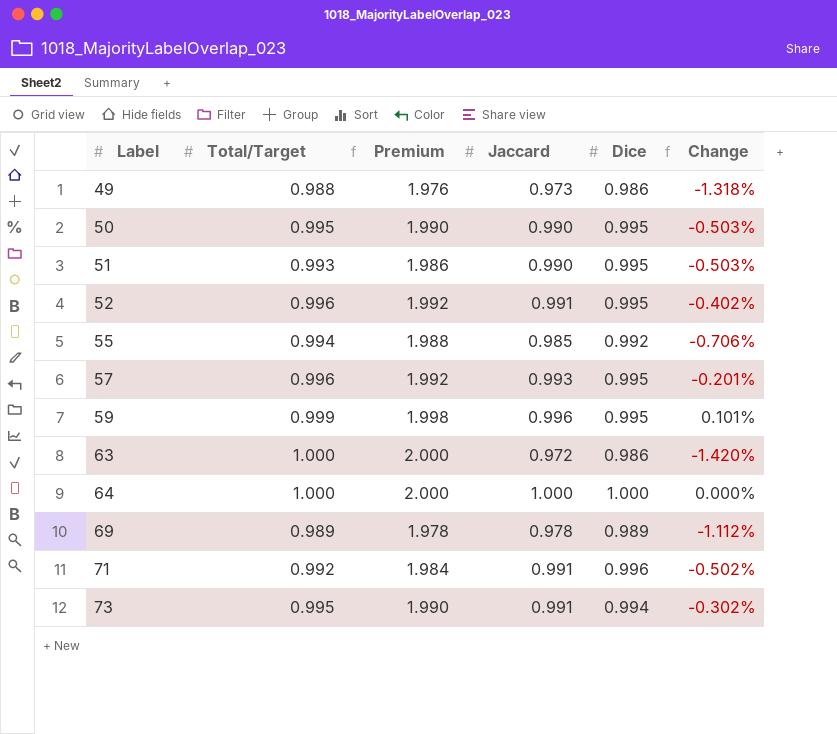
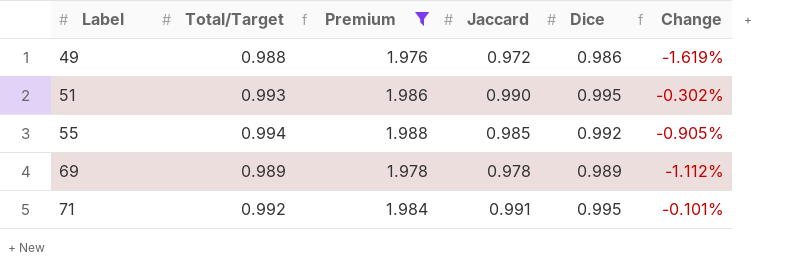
filter: none -> Premium <= 1.988
column Change | formula: ([Jaccard] - [Dice]) / [Dice] -> ([Jaccard] - [Total/Target]) / [Total/Target]
49 | Jaccard: 0.973 -> 0.972
71 | Dice: 0.996 -> 0.995

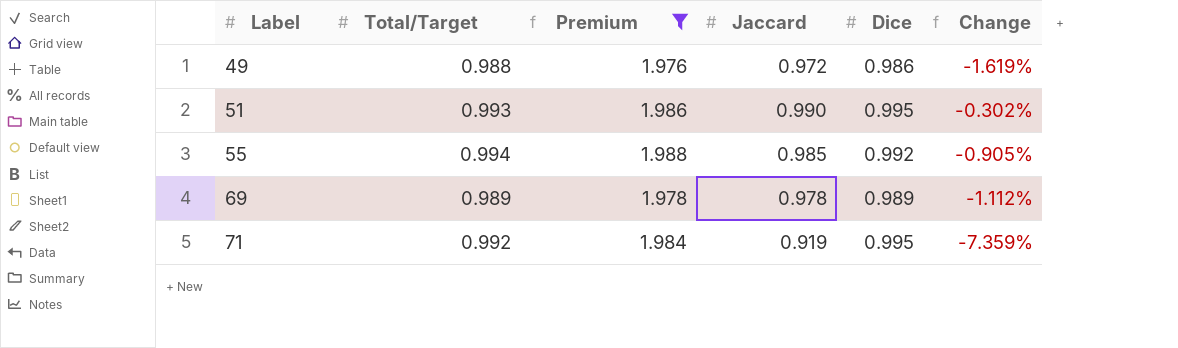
71 | Jaccard: 0.991 -> 0.919
71 | Change: -0.101% -> -7.359%

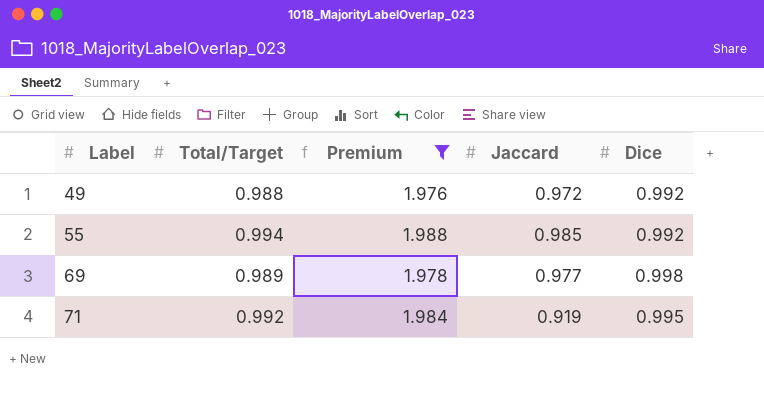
column Change | formula: ([Jaccard] - [Total/Target]) / [Total/Target] -> none
row 51: 0.993 | 1.986 | 0.990 | 0.995 | -0.302% -> none
49 | Dice: 0.986 -> 0.992
69 | Jaccard: 0.978 -> 0.977
69 | Dice: 0.989 -> 0.998

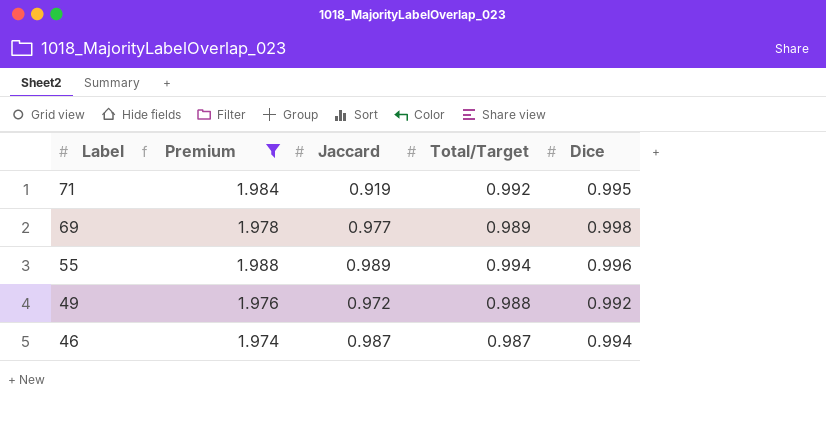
row order: Label ascending -> Label descending
column Total/Target | position: 2 -> 4
55 | Jaccard: 0.985 -> 0.989
55 | Dice: 0.992 -> 0.996
row 46: none -> 1.974 | 0.987 | 0.987 | 0.994

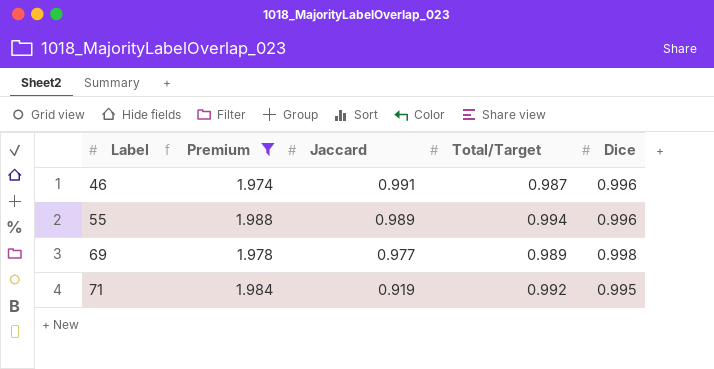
row order: Label descending -> Label ascending
row 49: 1.976 | 0.972 | 0.988 | 0.992 -> none
46 | Jaccard: 0.987 -> 0.991
46 | Dice: 0.994 -> 0.996

